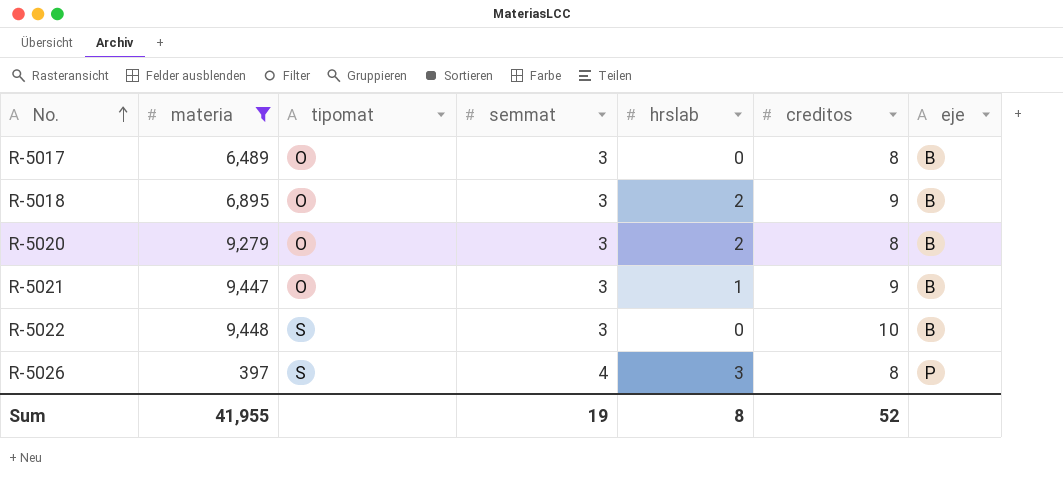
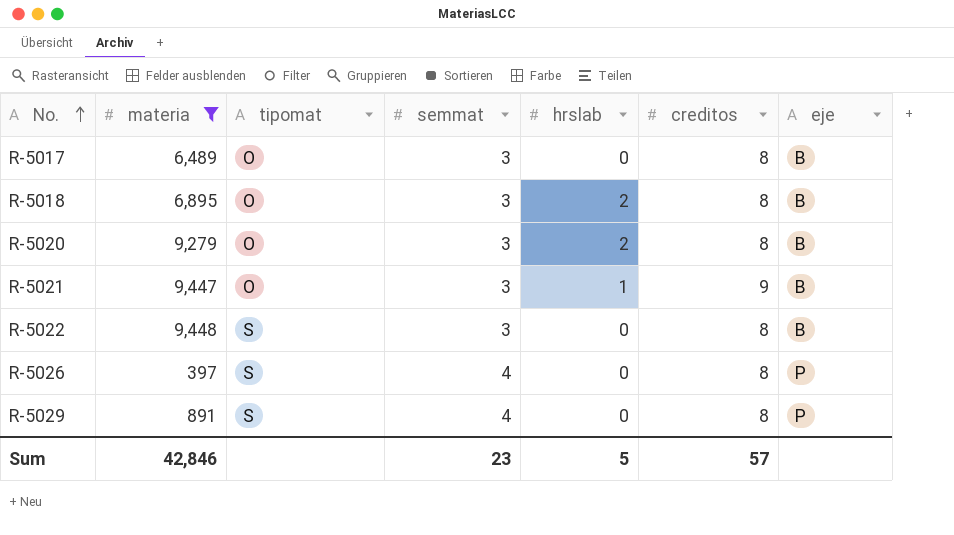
R-5018 | creditos: 9 -> 8
R-5022 | creditos: 10 -> 8
R-5026 | hrslab: 3 -> 0
row R-5029: none -> 891 | S | 4 | 0 | 8 | P
Sum | materia: 41,955 -> 42,846
Sum | semmat: 19 -> 23
Sum | hrslab: 8 -> 5
Sum | creditos: 52 -> 57

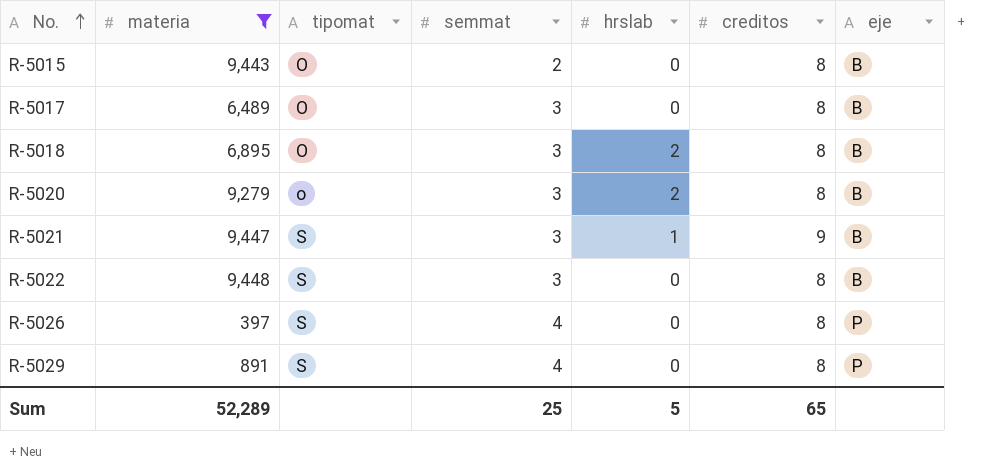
row R-5015: none -> 9,443 | O | 2 | 0 | 8 | B
R-5020 | tipomat: O -> o
R-5021 | tipomat: O -> S
Sum | materia: 42,846 -> 52,289
Sum | semmat: 23 -> 25
Sum | creditos: 57 -> 65

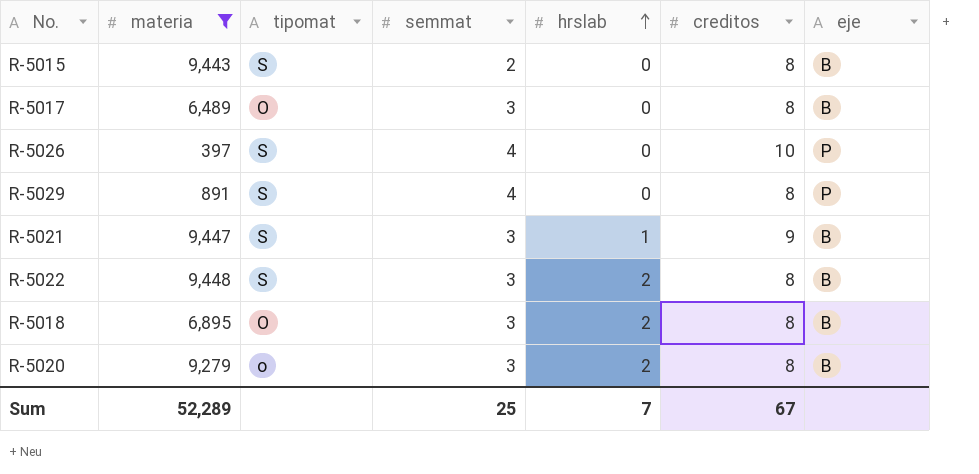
row order: No. ascending -> hrslab ascending
R-5015 | tipomat: O -> S
R-5026 | creditos: 8 -> 10
R-5022 | hrslab: 0 -> 2
Sum | hrslab: 5 -> 7
Sum | creditos: 65 -> 67

